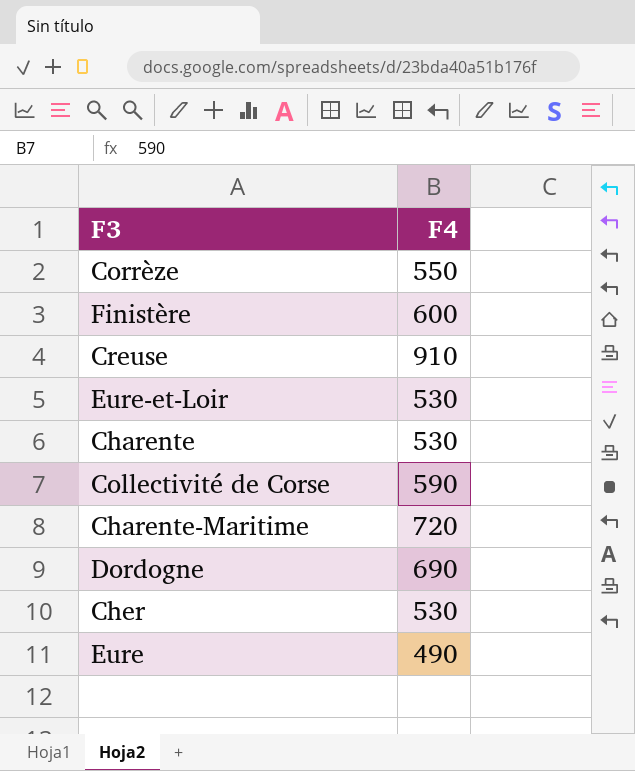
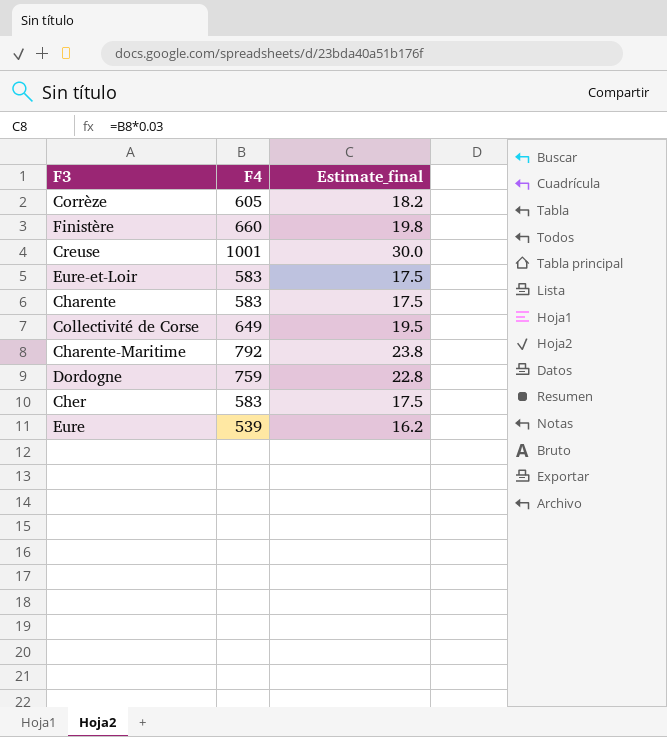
column Estimate_final | formula: none -> [F4] * 0.03
Corrèze | F4: 550 -> 605
Finistère | F4: 600 -> 660
Creuse | F4: 910 -> 1001
Eure-et-Loir | F4: 530 -> 583
Charente | F4: 530 -> 583
Collectivité de Corse | F4: 590 -> 649
Charente-Maritime | F4: 720 -> 792
Dordogne | F4: 690 -> 759
Cher | F4: 530 -> 583
Eure | F4: 490 -> 539

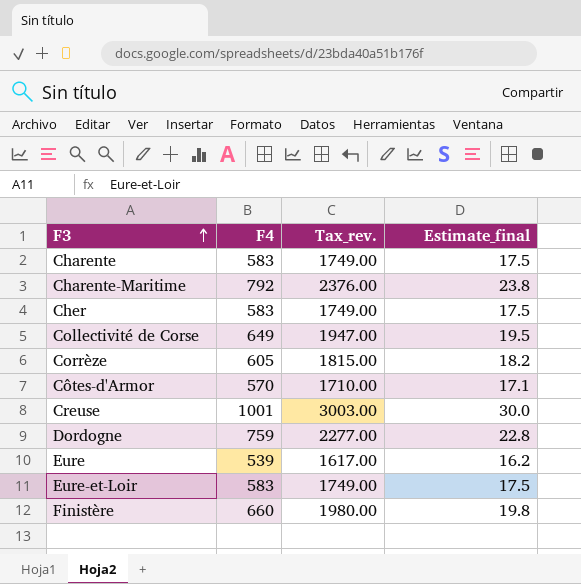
row order: none -> F3 ascending
column Tax_rev. | formula: none -> [F4] * 3
row Côtes-d'Armor: none -> 570 | 1710.00 | 17.1

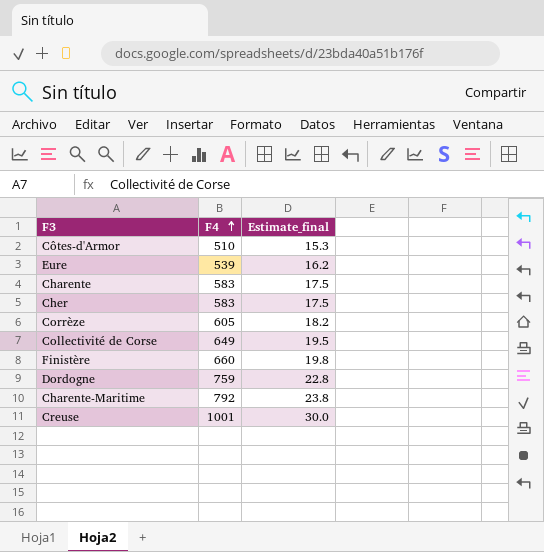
row order: F3 ascending -> F4 ascending
column Tax_rev. | formula: [F4] * 3 -> none
row Eure-et-Loir: 583 | 1749.00 | 17.5 -> none
Côtes-d'Armor | F4: 570 -> 510
Côtes-d'Armor | Estimate_final: 17.1 -> 15.3

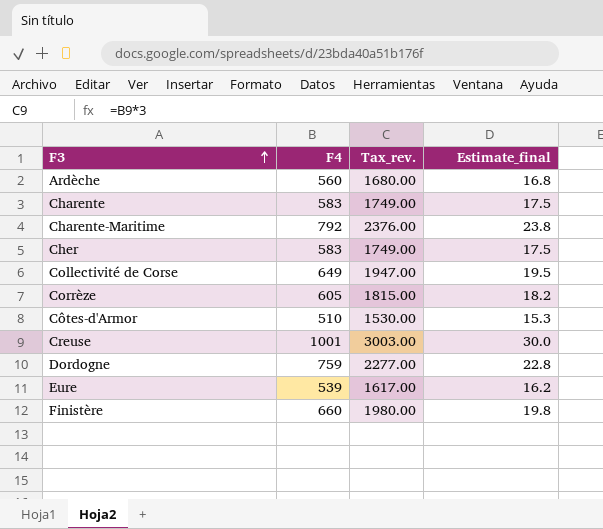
row order: F4 ascending -> F3 ascending
column Tax_rev. | formula: none -> [F4] * 3
row Ardèche: none -> 560 | 1680.00 | 16.8

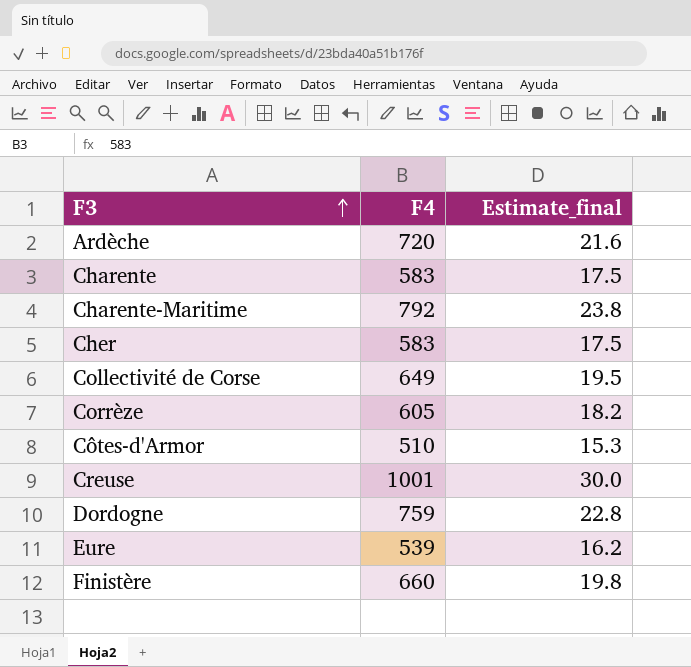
column Tax_rev. | formula: [F4] * 3 -> none
Ardèche | F4: 560 -> 720
Ardèche | Estimate_final: 16.8 -> 21.6

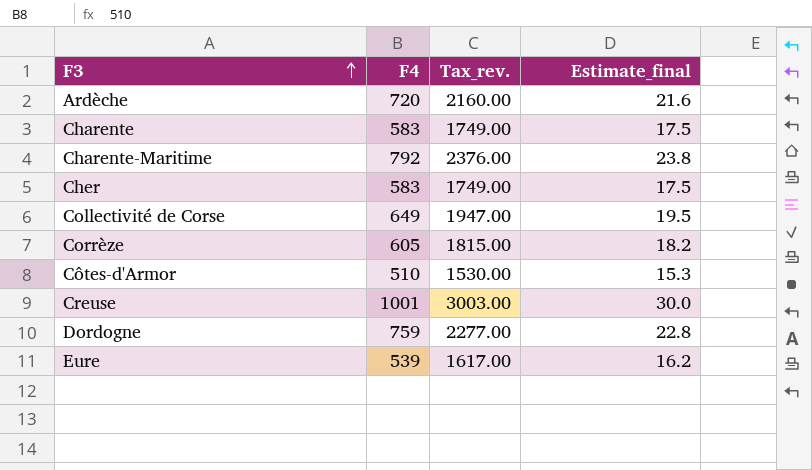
column Tax_rev. | formula: none -> [F4] * 3
row Finistère: 660 | 19.8 -> none

